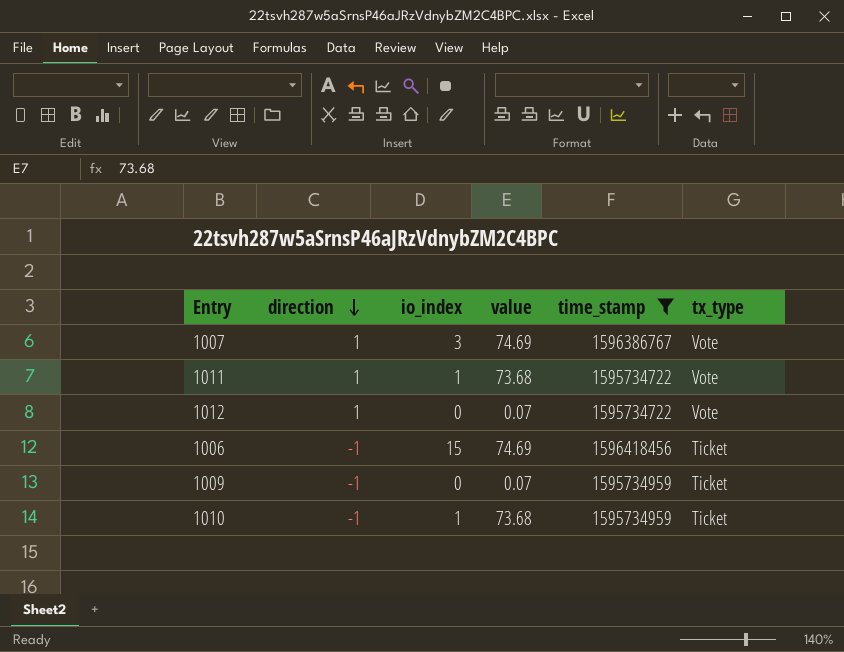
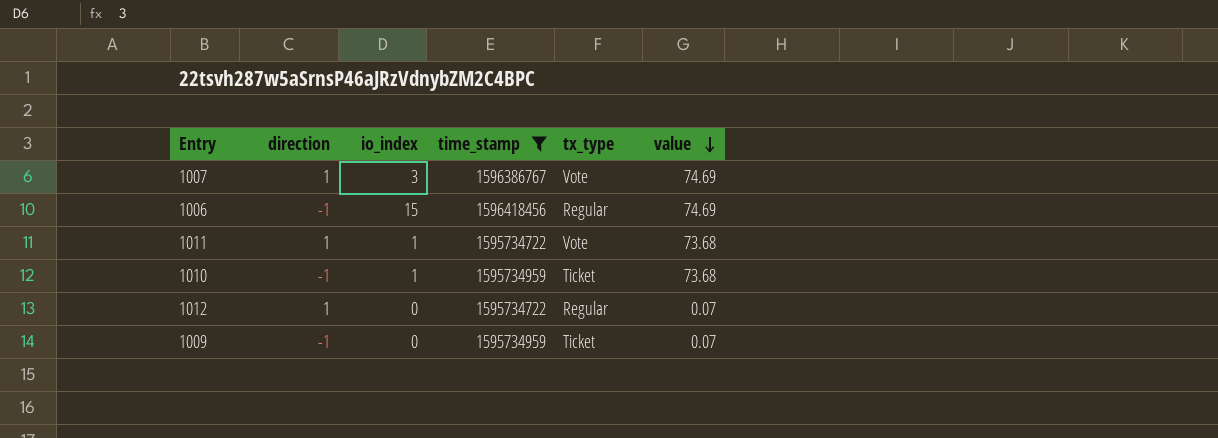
row order: direction descending -> value descending
column value | position: 4 -> 6
1006 | tx_type: Ticket -> Regular
1012 | tx_type: Vote -> Regular

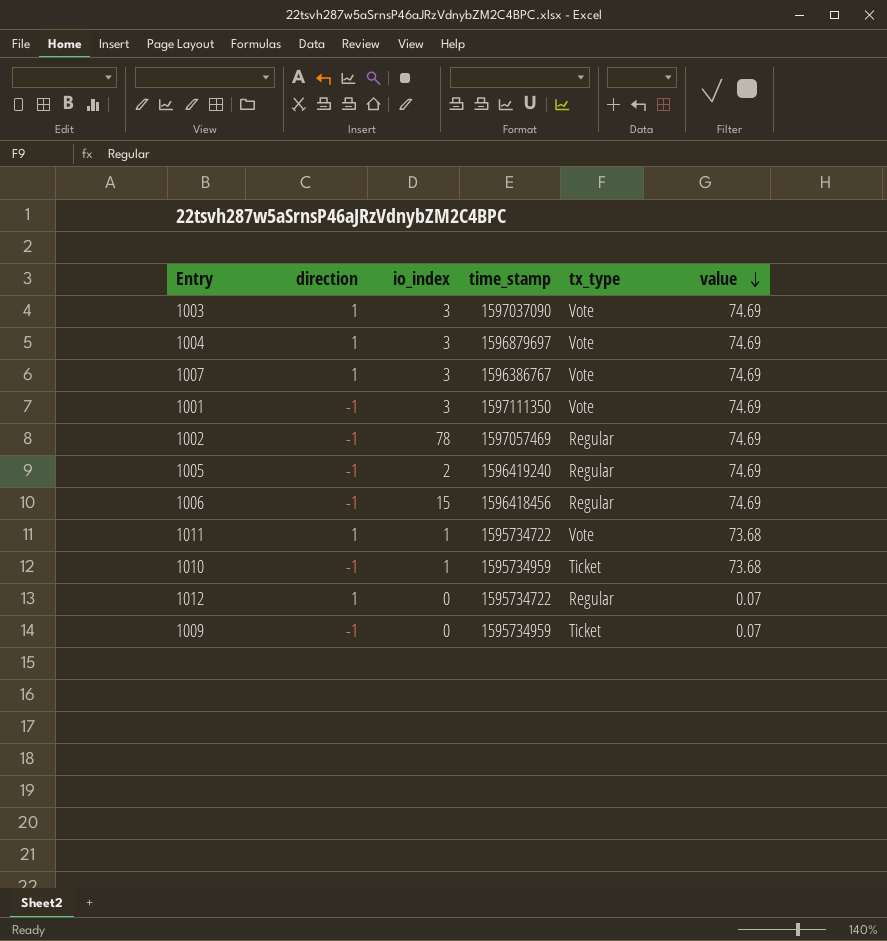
filter: time_stamp <= 1596418456 -> none

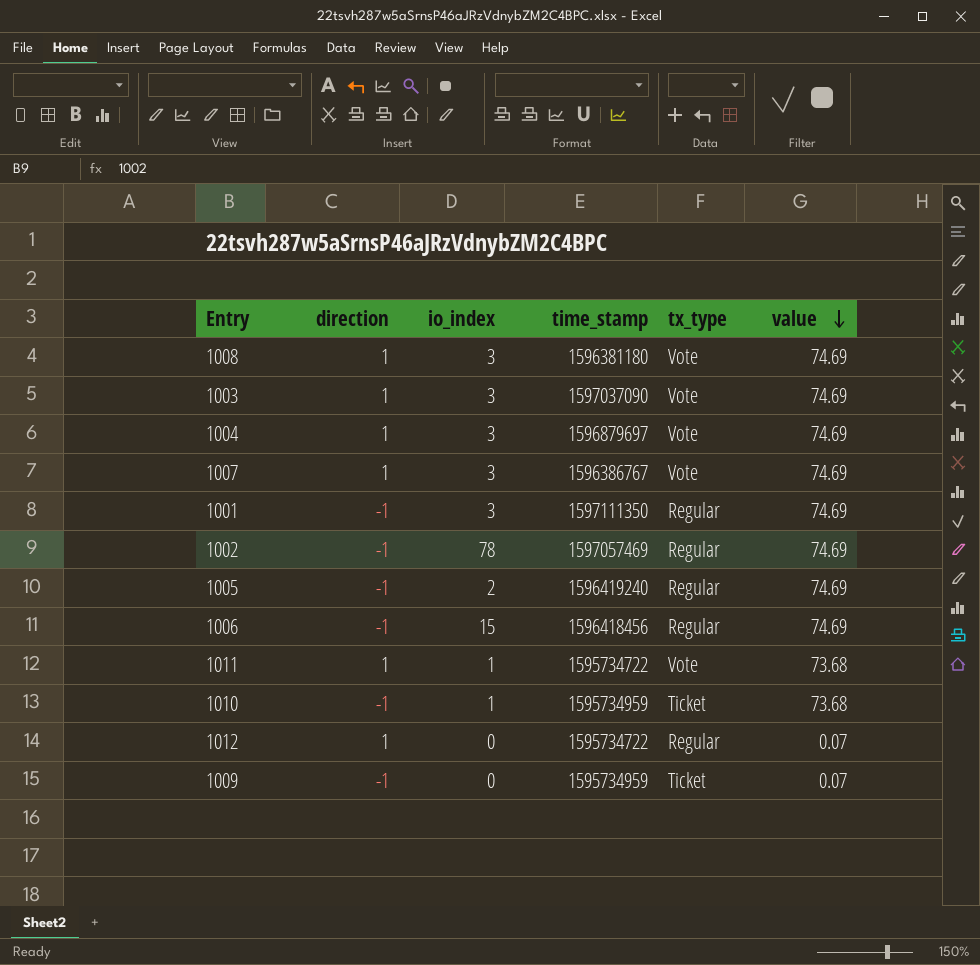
row 1008: none -> 1 | 3 | 1596381180 | Vote | 74.69
1001 | tx_type: Vote -> Regular

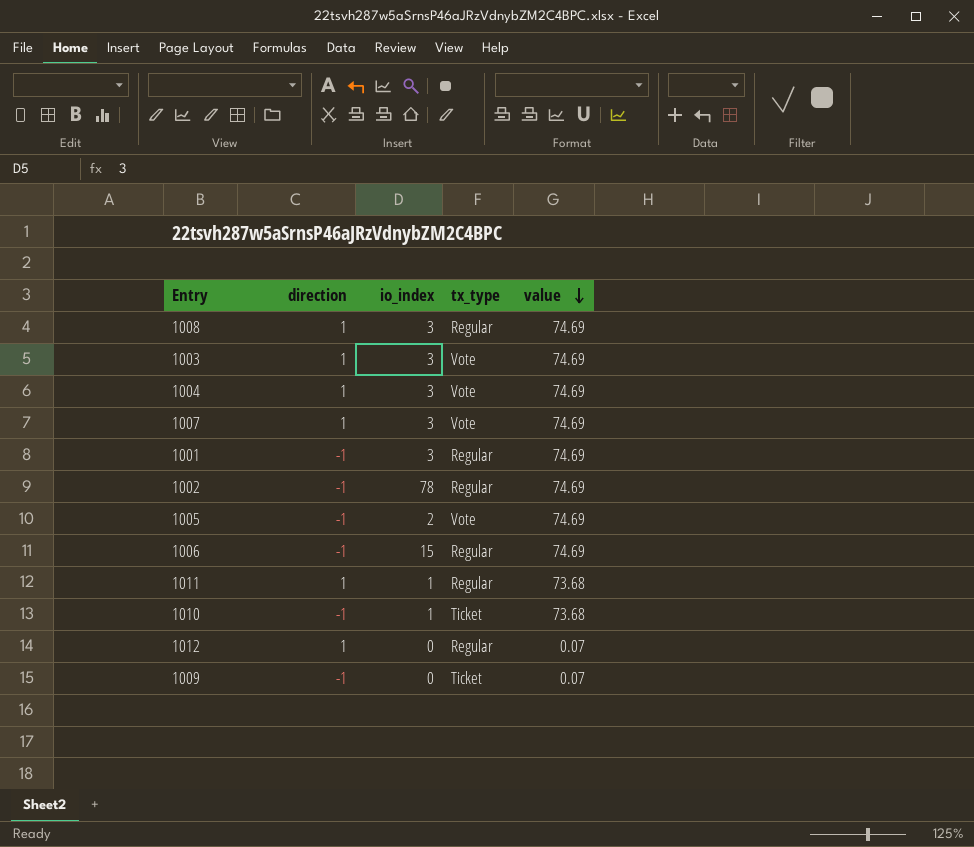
column time_stamp | position: 4 -> none
1008 | tx_type: Vote -> Regular
1005 | tx_type: Regular -> Vote
1011 | tx_type: Vote -> Regular

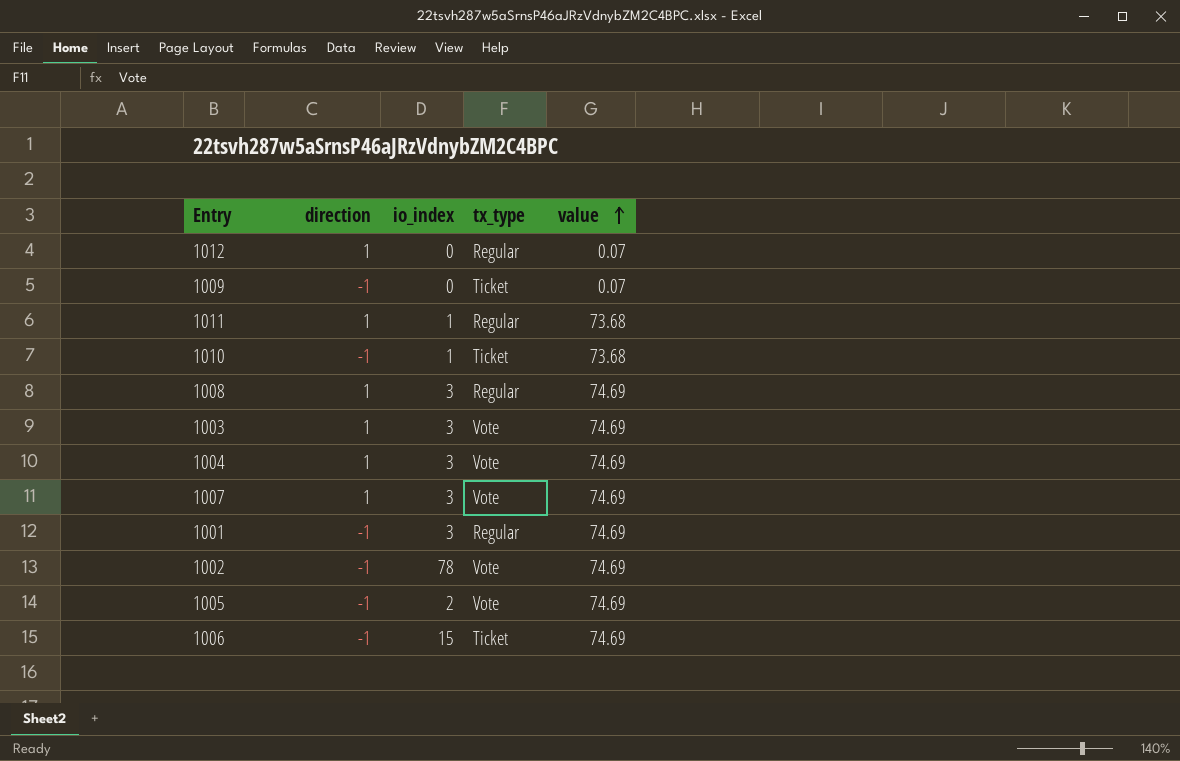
row order: value descending -> value ascending
1002 | tx_type: Regular -> Vote
1006 | tx_type: Regular -> Ticket

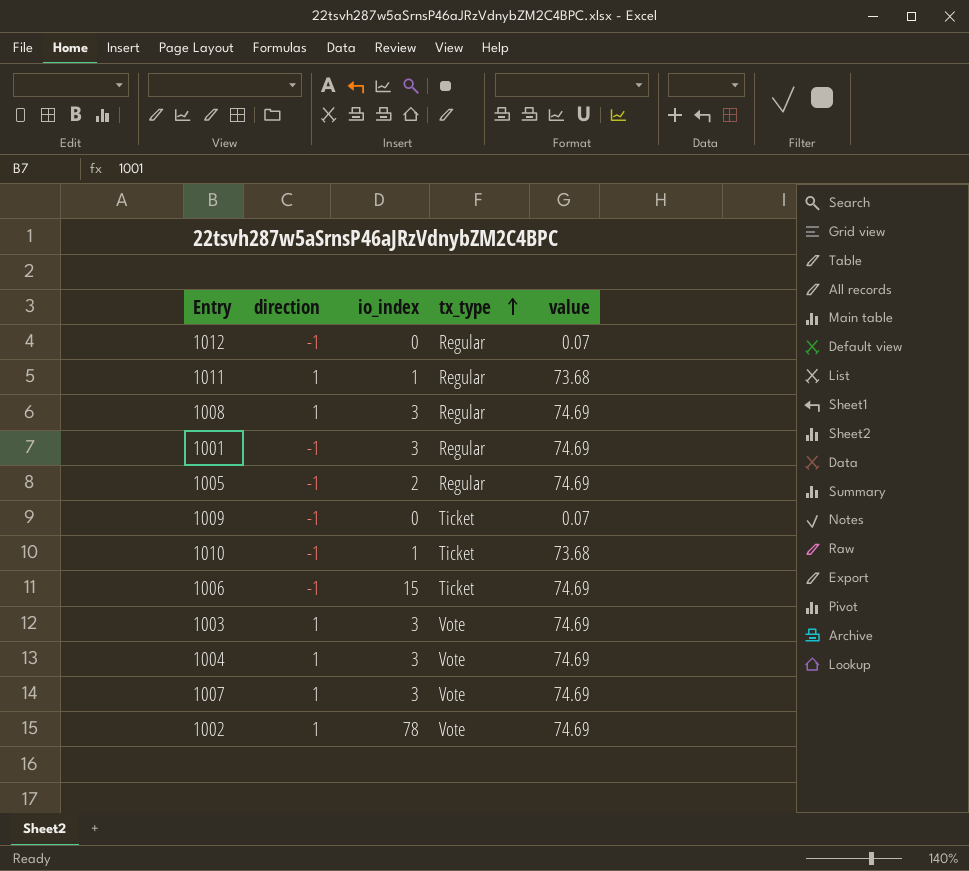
row order: value ascending -> tx_type ascending
1012 | direction: 1 -> -1
1005 | tx_type: Vote -> Regular
1002 | direction: -1 -> 1

